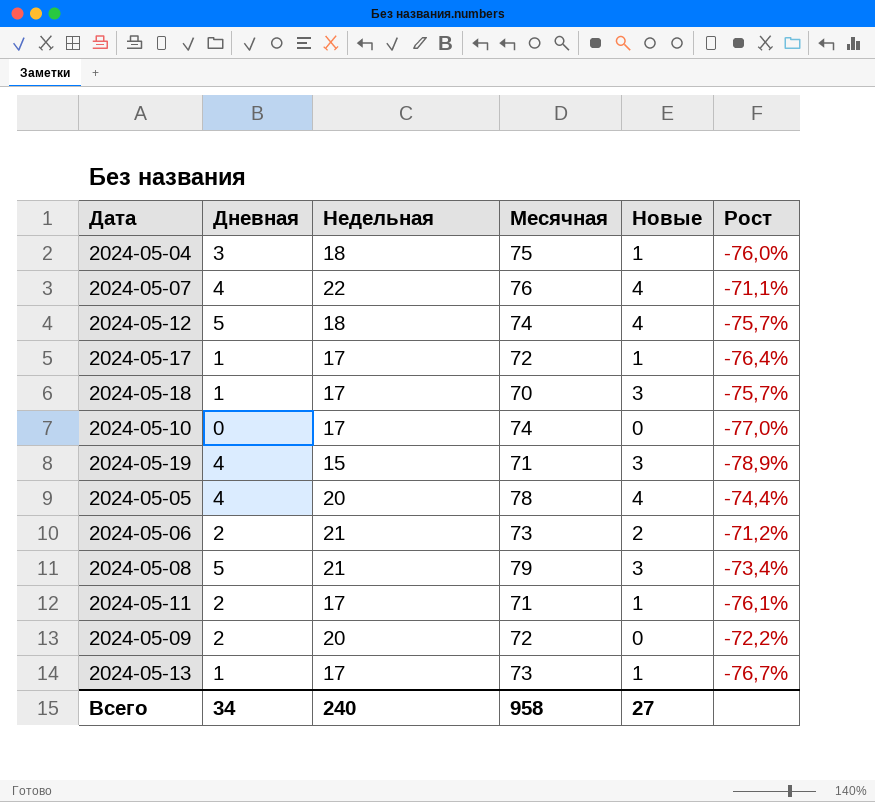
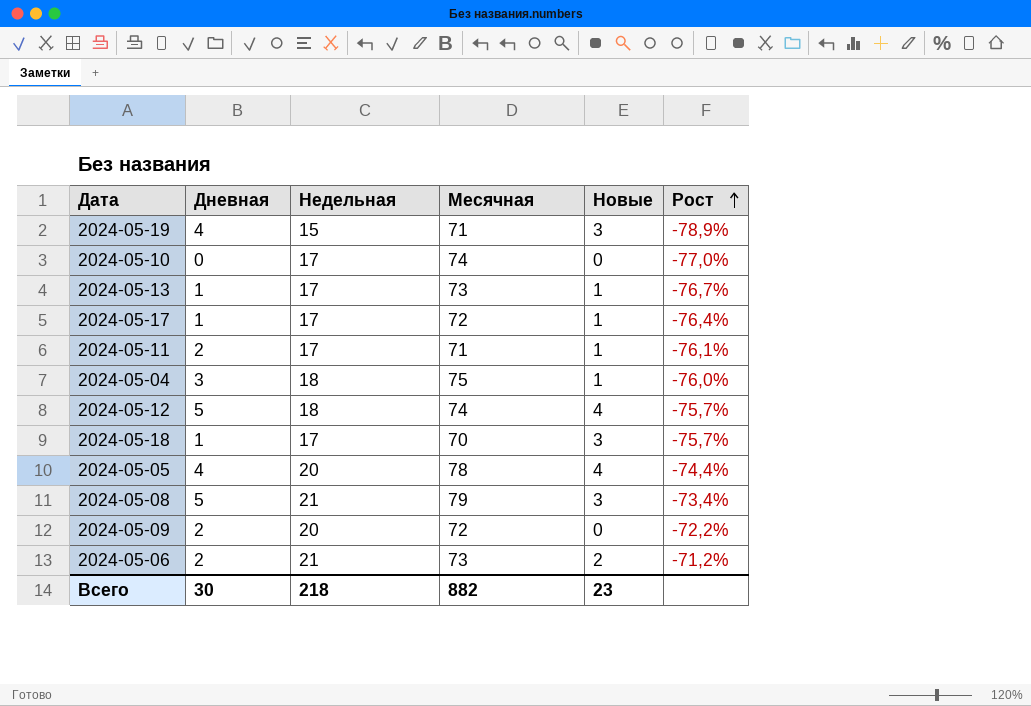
row order: none -> Рост ascending
row 2024-05-07: 4 | 22 | 76 | 4 | -71,1% -> none
Всего | Дневная: 34 -> 30
Всего | Недельная: 240 -> 218
Всего | Месячная: 958 -> 882
Всего | Новые: 27 -> 23

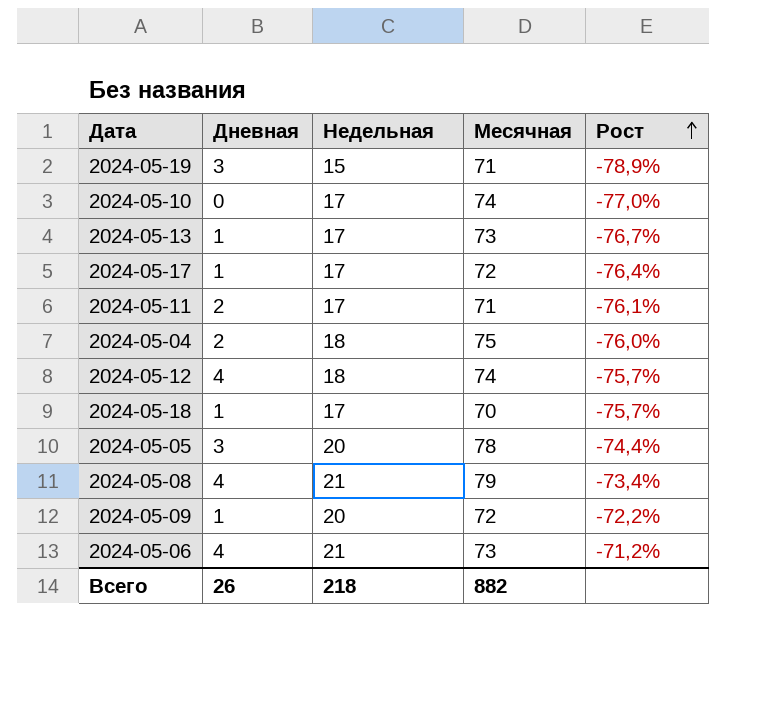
column Новые | position: 5 -> none
2024-05-19 | Дневная: 4 -> 3
2024-05-04 | Дневная: 3 -> 2
2024-05-12 | Дневная: 5 -> 4
2024-05-05 | Дневная: 4 -> 3
2024-05-08 | Дневная: 5 -> 4
2024-05-09 | Дневная: 2 -> 1
2024-05-06 | Дневная: 2 -> 4
Всего | Дневная: 30 -> 26

